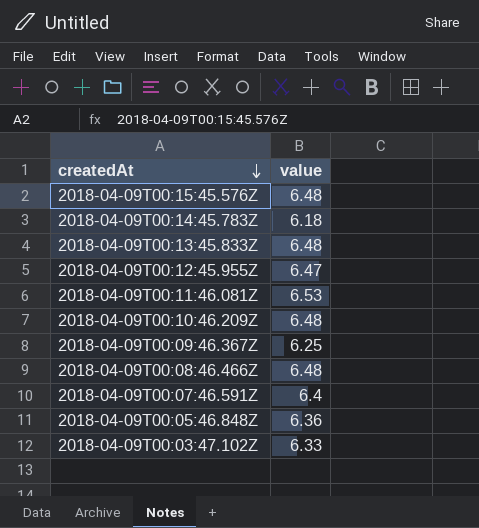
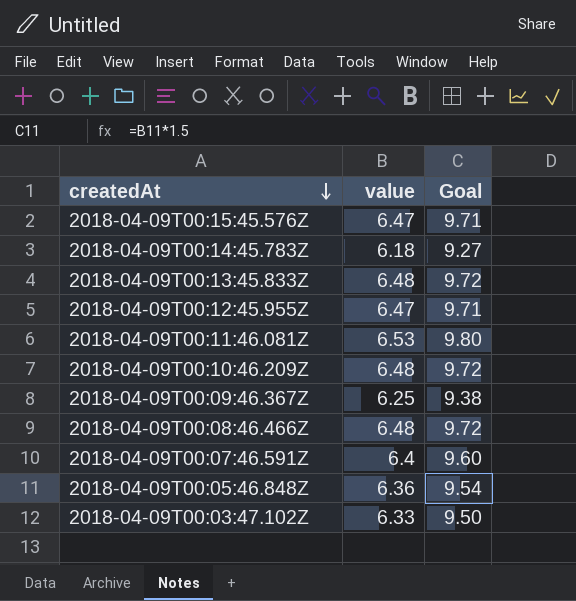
column Goal | formula: none -> [value] * 1.5
2018-04-09T00:15:45.576Z | value: 6.48 -> 6.47

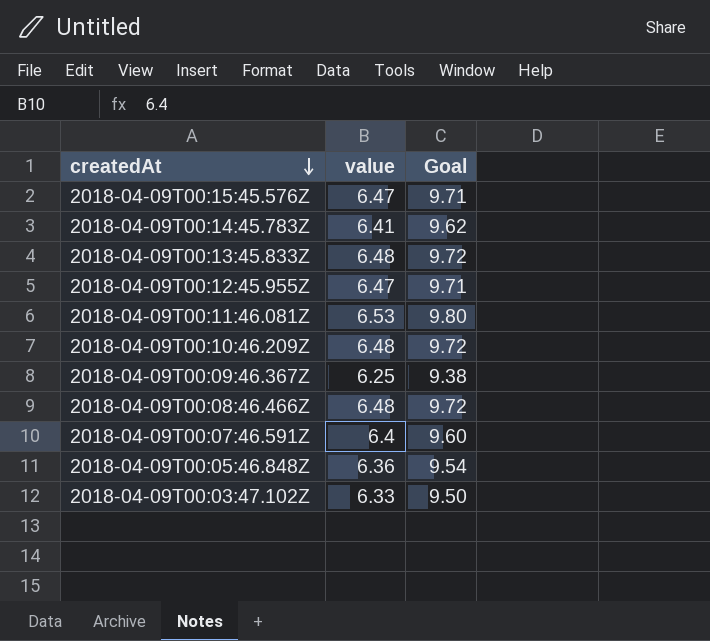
2018-04-09T00:14:45.783Z | value: 6.18 -> 6.41
2018-04-09T00:14:45.783Z | Goal: 9.27 -> 9.62

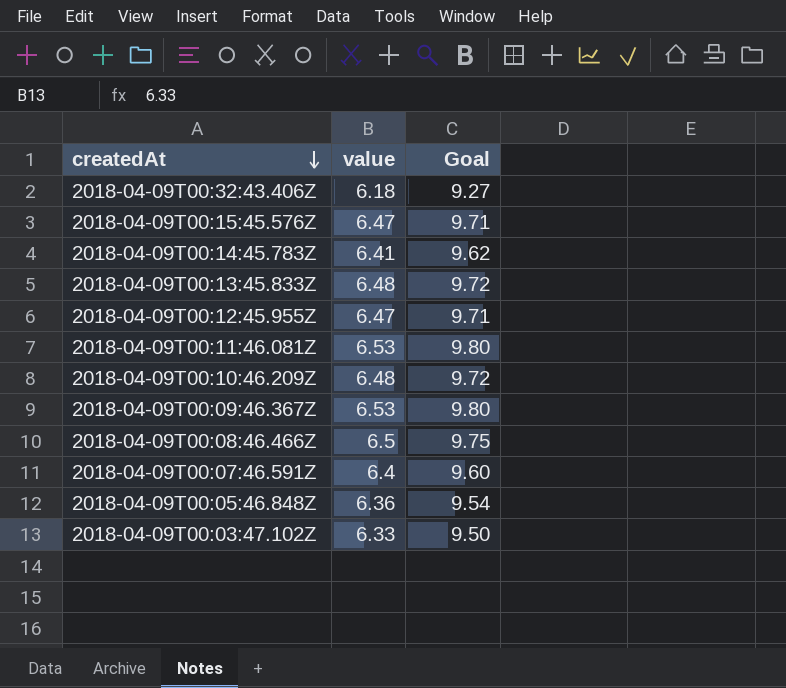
row 2018-04-09T00:32:43.406Z: none -> 6.18 | 9.27
2018-04-09T00:09:46.367Z | value: 6.25 -> 6.53
2018-04-09T00:09:46.367Z | Goal: 9.38 -> 9.80
2018-04-09T00:08:46.466Z | value: 6.48 -> 6.5
2018-04-09T00:08:46.466Z | Goal: 9.72 -> 9.75

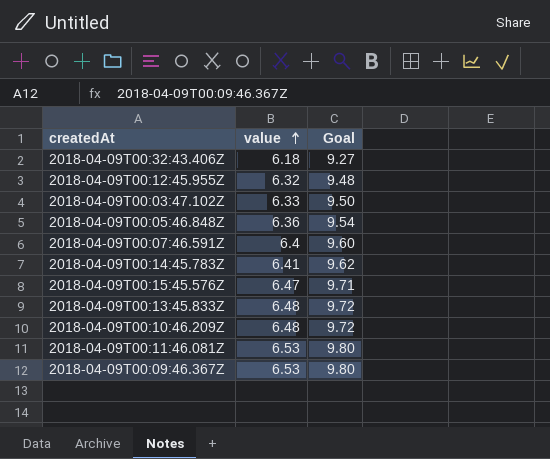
row order: createdAt descending -> value ascending
row 2018-04-09T00:08:46.466Z: 6.5 | 9.75 -> none
2018-04-09T00:12:45.955Z | value: 6.47 -> 6.32
2018-04-09T00:12:45.955Z | Goal: 9.71 -> 9.48

